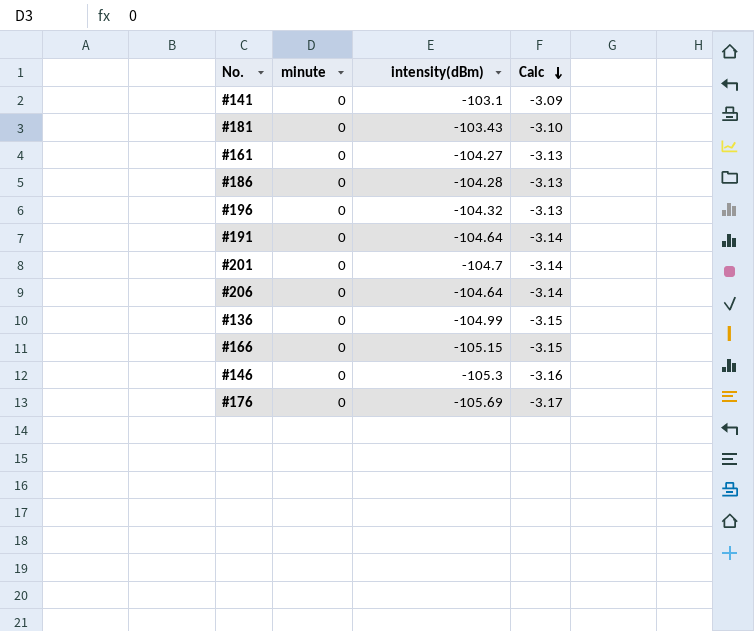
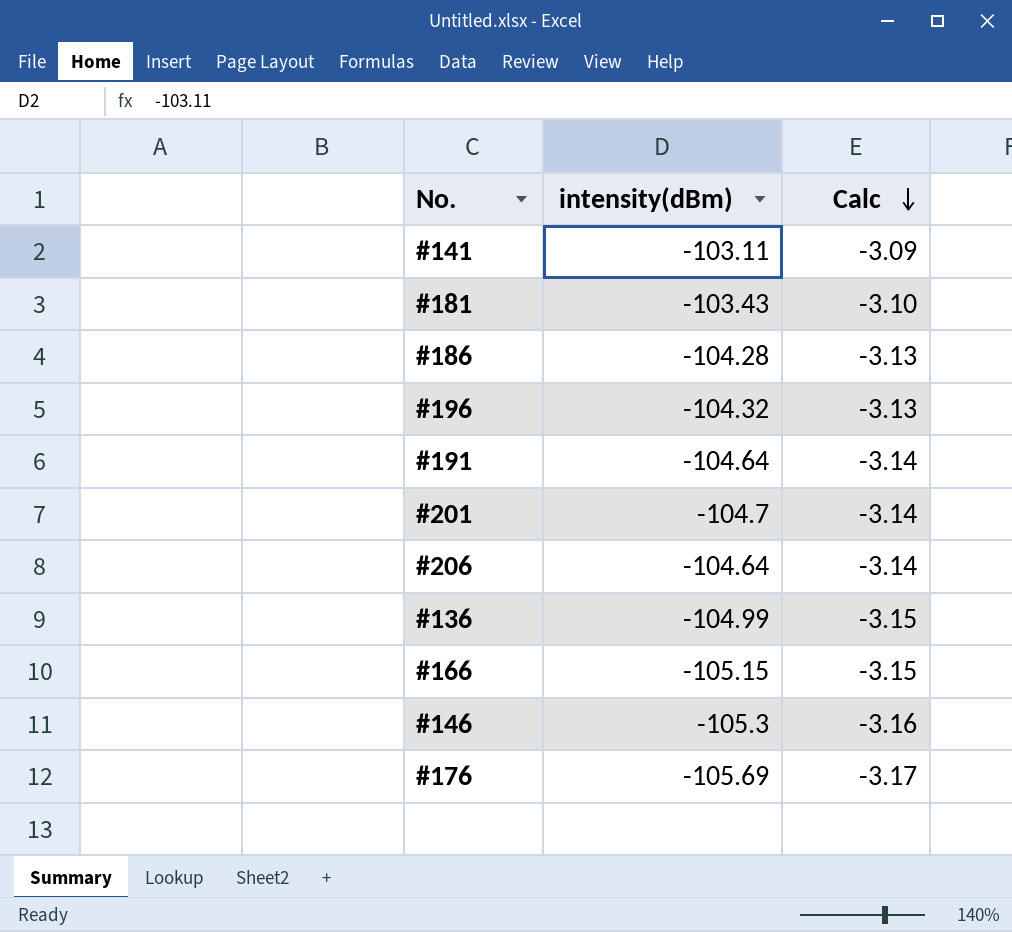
column minute | position: 2 -> none
row #161: 0 | -104.27 | -3.13 -> none
#141 | intensity(dBm): -103.1 -> -103.11

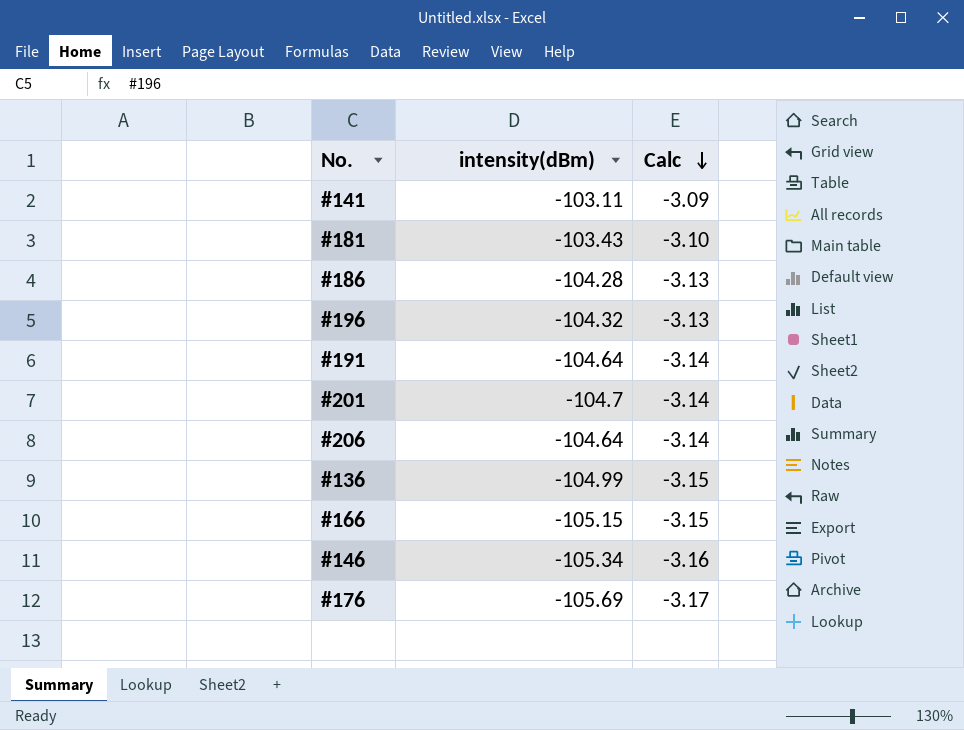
#146 | intensity(dBm): -105.3 -> -105.34

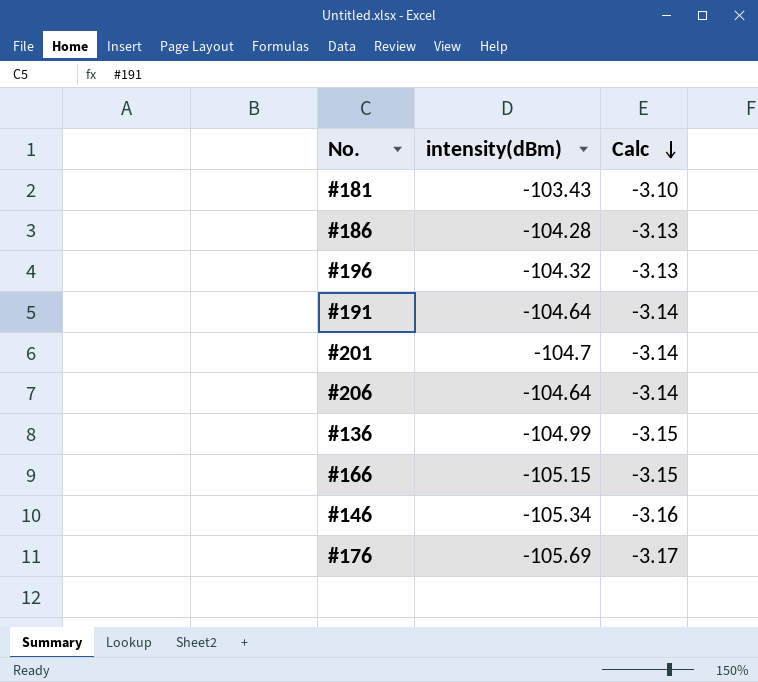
row #141: -103.11 | -3.09 -> none

